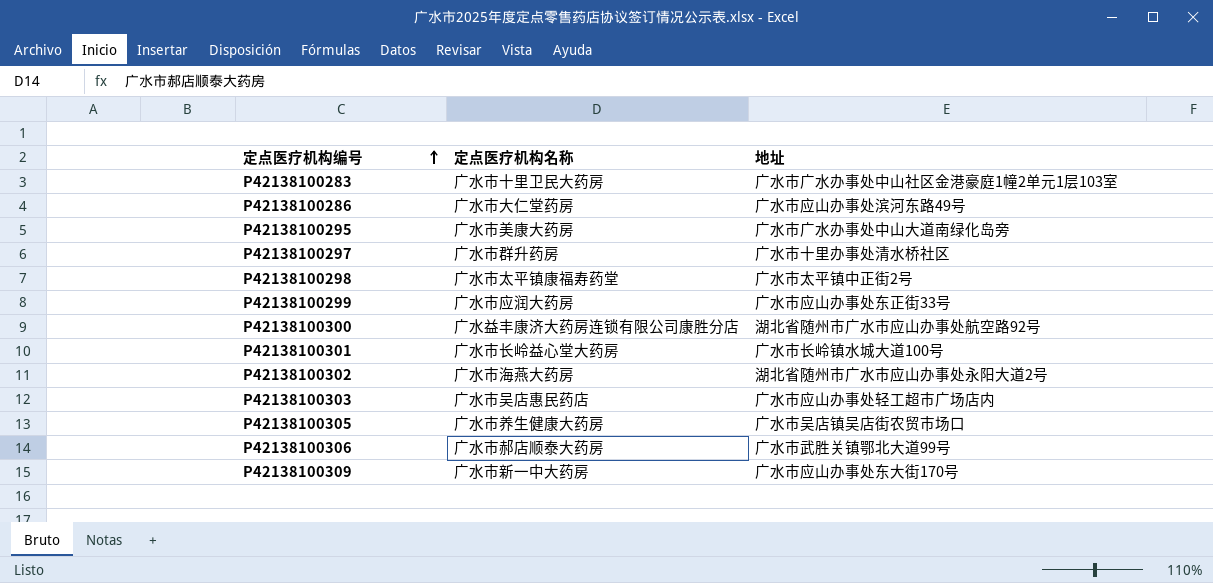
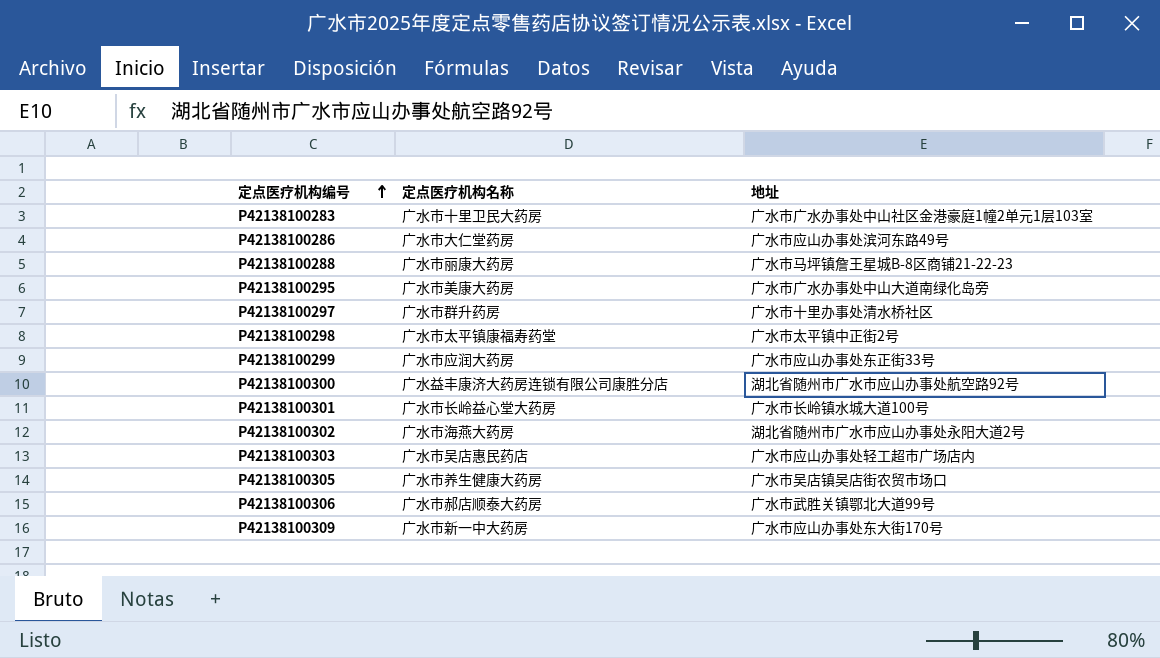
row P42138100288: none -> 广水市丽康大药房 | 广水市马坪镇詹王星城B-8区商铺21-22-23

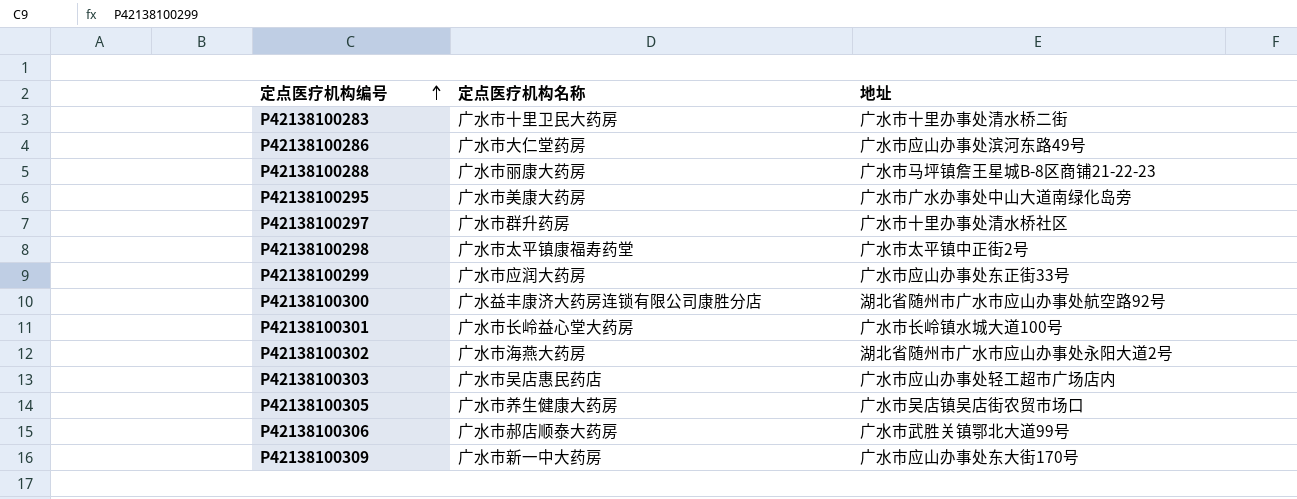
P42138100283 | 地址: 广水市广水办事处中山社区金港豪庭1幢2单元1层103室 -> 广水市十里办事处清水桥二街

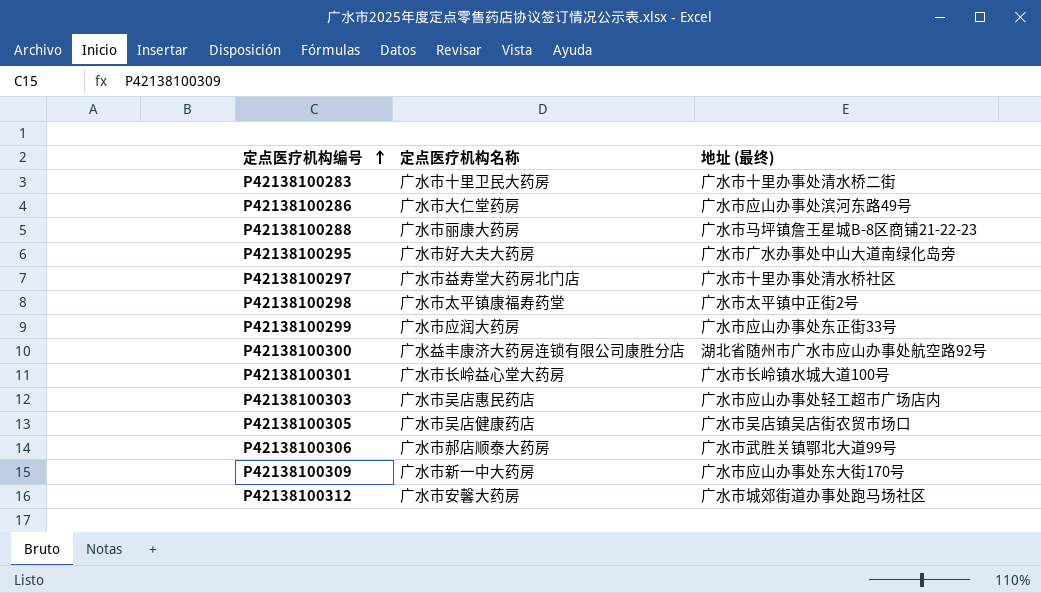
column name: 地址 -> 地址 (最终)
row P42138100302: 广水市海燕大药房 | 湖北省随州市广水市应山办事处永阳大道2号 -> none
P42138100295 | 定点医疗机构名称: 广水市美康大药房 -> 广水市好大夫大药房
P42138100297 | 定点医疗机构名称: 广水市群升药房 -> 广水市益寿堂大药房北门店
P42138100305 | 定点医疗机构名称: 广水市养生健康大药房 -> 广水市吴店健康药店
row P42138100312: none -> 广水市安馨大药房 | 广水市城郊街道办事处跑马场社区

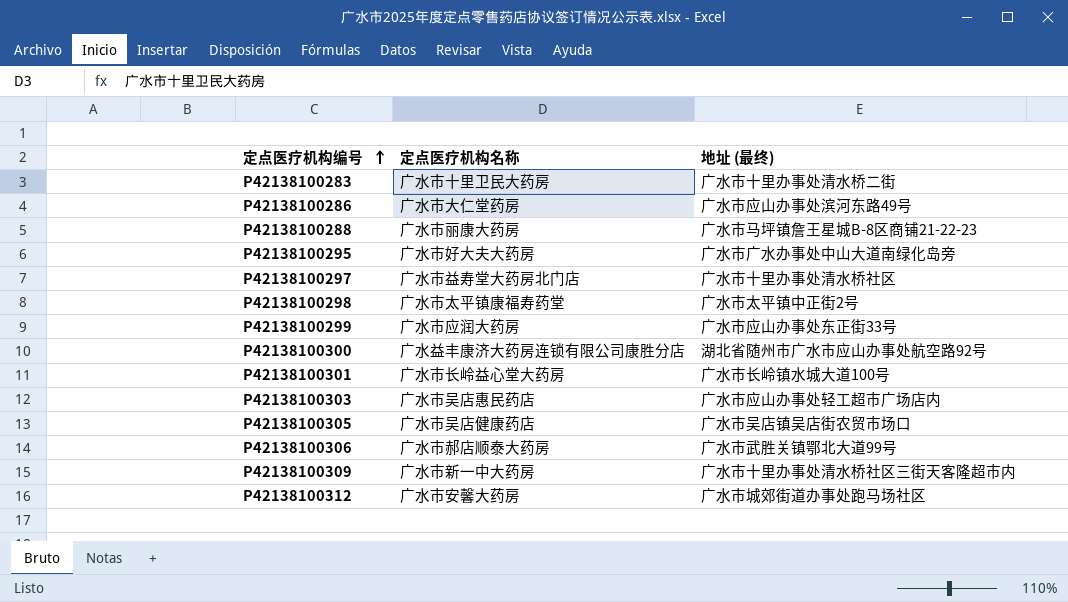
P42138100309 | 地址 (最终): 广水市应山办事处东大街170号 -> 广水市十里办事处清水桥社区三街天客隆超市内

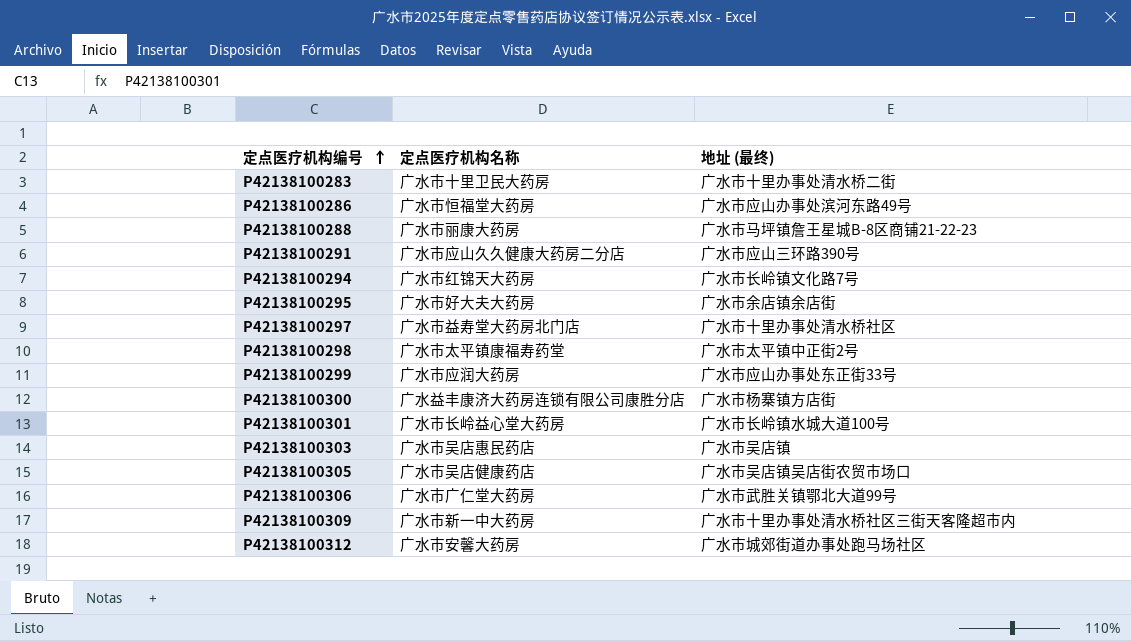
P42138100286 | 定点医疗机构名称: 广水市大仁堂药房 -> 广水市恒福堂大药房
row P42138100291: none -> 广水市应山久久健康大药房二分店 | 广水市应山三环路390号
row P42138100294: none -> 广水市红锦天大药房 | 广水市长岭镇文化路7号
P42138100295 | 地址 (最终): 广水市广水办事处中山大道南绿化岛旁 -> 广水市余店镇余店街
P42138100300 | 地址 (最终): 湖北省随州市广水市应山办事处航空路92号 -> 广水市杨寨镇方店街
P42138100303 | 地址 (最终): 广水市应山办事处轻工超市广场店内 -> 广水市吴店镇
P42138100306 | 定点医疗机构名称: 广水市郝店顺泰大药房 -> 广水市广仁堂大药房

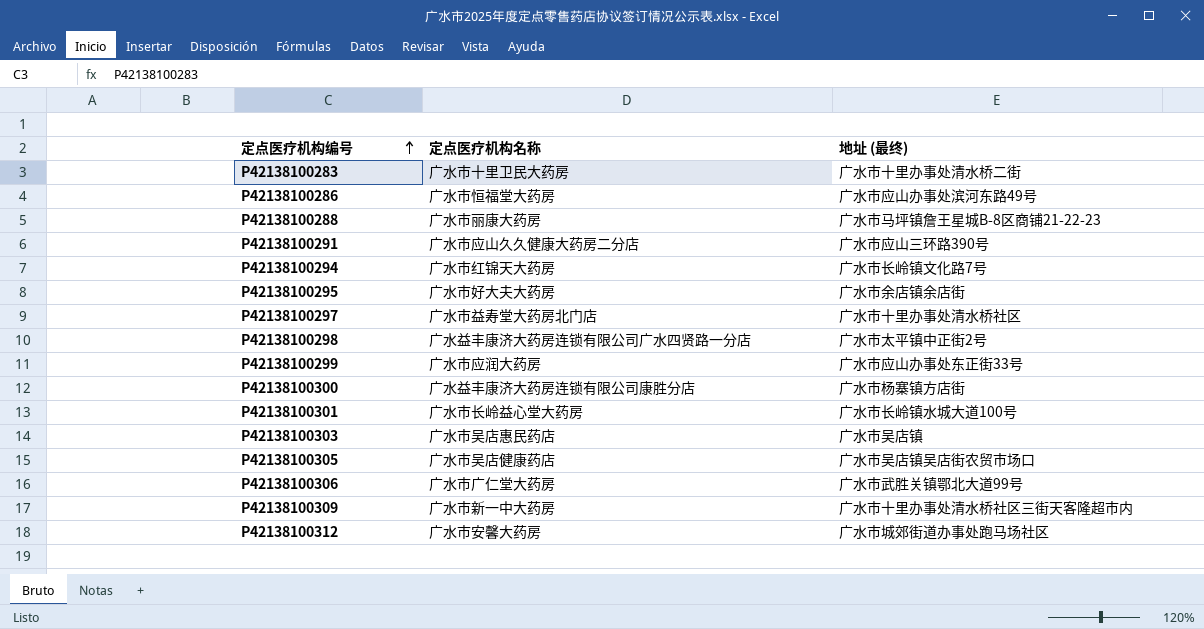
P42138100298 | 定点医疗机构名称: 广水市太平镇康福寿药堂 -> 广水益丰康济大药房连锁有限公司广水四贤路一分店

